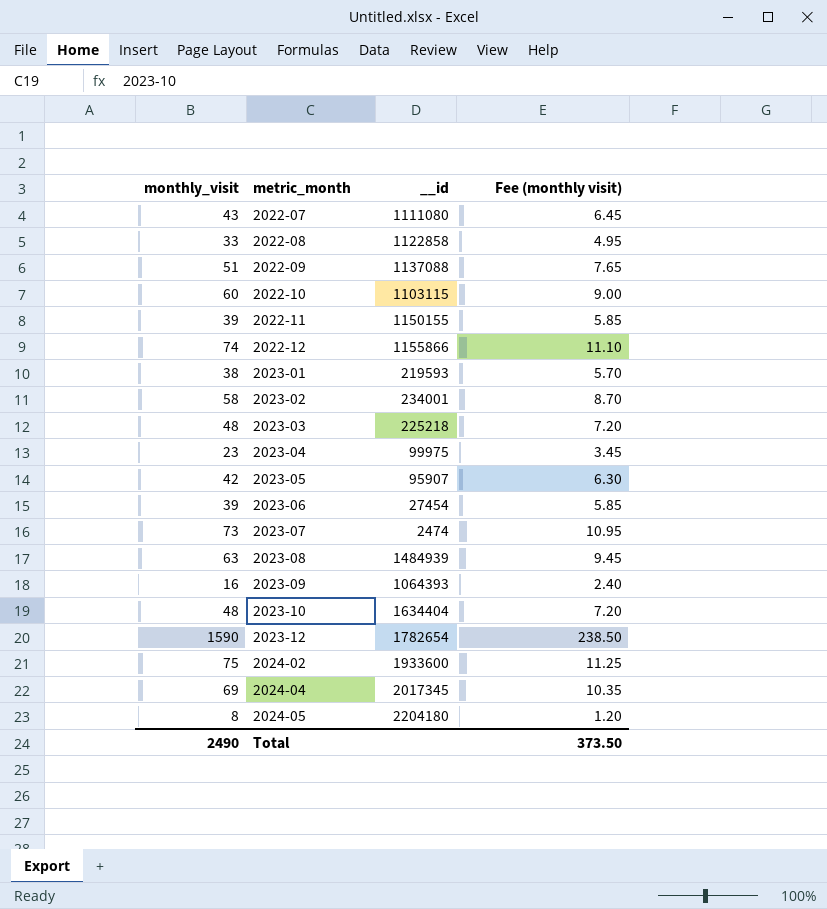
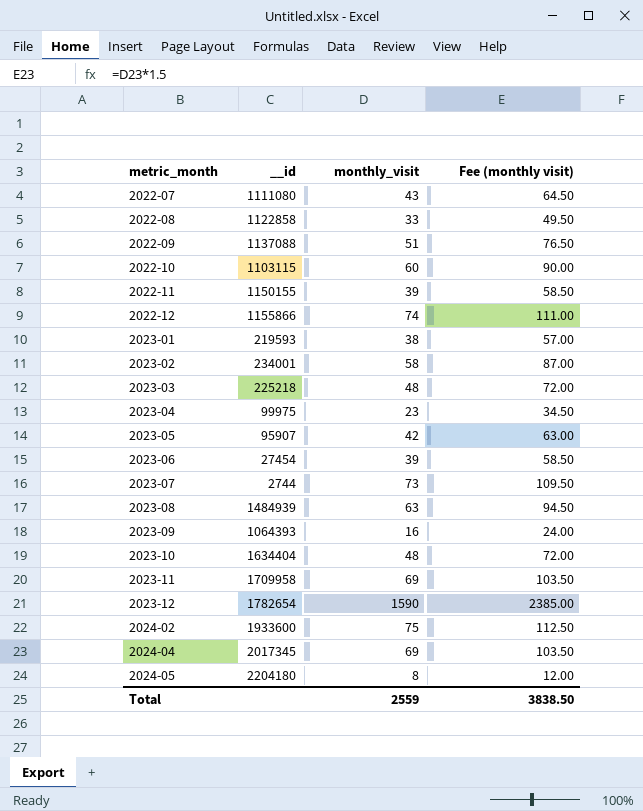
column monthly_visit | position: 1 -> 3
column Fee (monthly visit) | formula: [monthly_visit] * 0.15 -> [monthly_visit] * 1.5
2023-07 | __id: 2474 -> 2744
row 2023-11: none -> 1709958 | 69 | 103.50
Total | monthly_visit: 2490 -> 2559
Total | Fee (monthly visit): 373.50 -> 3838.50

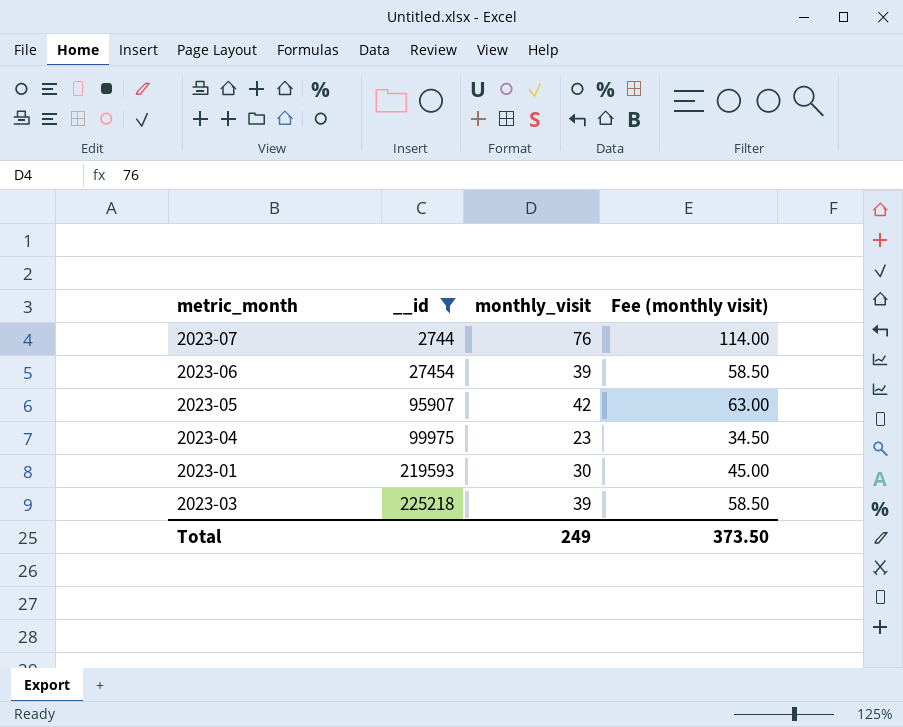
filter: none -> __id <= 225218
row order: metric_month ascending -> __id ascending
2023-07 | monthly_visit: 73 -> 76
2023-07 | Fee (monthly visit): 109.50 -> 114.00
2023-01 | monthly_visit: 38 -> 30
2023-01 | Fee (monthly visit): 57.00 -> 45.00
2023-03 | monthly_visit: 48 -> 39
2023-03 | Fee (monthly visit): 72.00 -> 58.50
Total | monthly_visit: 2559 -> 249
Total | Fee (monthly visit): 3838.50 -> 373.50

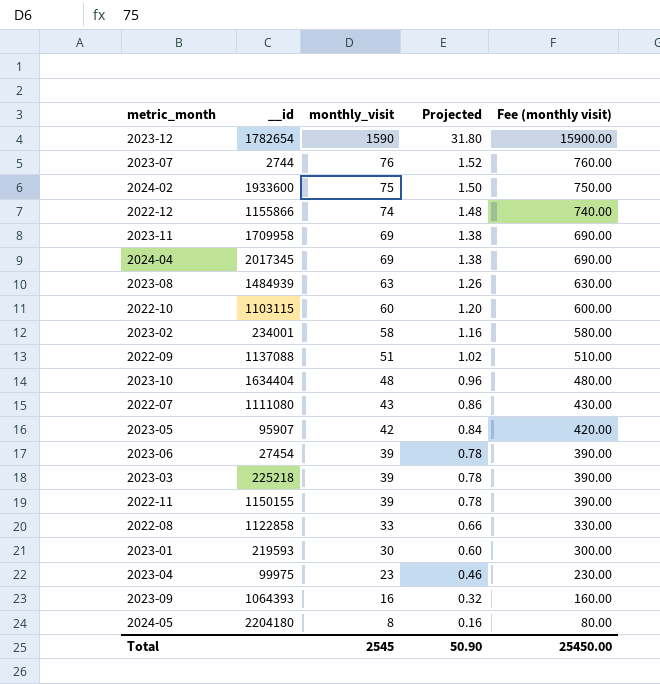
filter: __id <= 225218 -> none
row order: __id ascending -> monthly_visit descending
column Projected | formula: none -> [monthly_visit] * 0.02
column Fee (monthly visit) | formula: [monthly_visit] * 1.5 -> [monthly_visit] * 10
Total | monthly_visit: 249 -> 2545
Total | Fee (monthly visit): 373.50 -> 25450.00

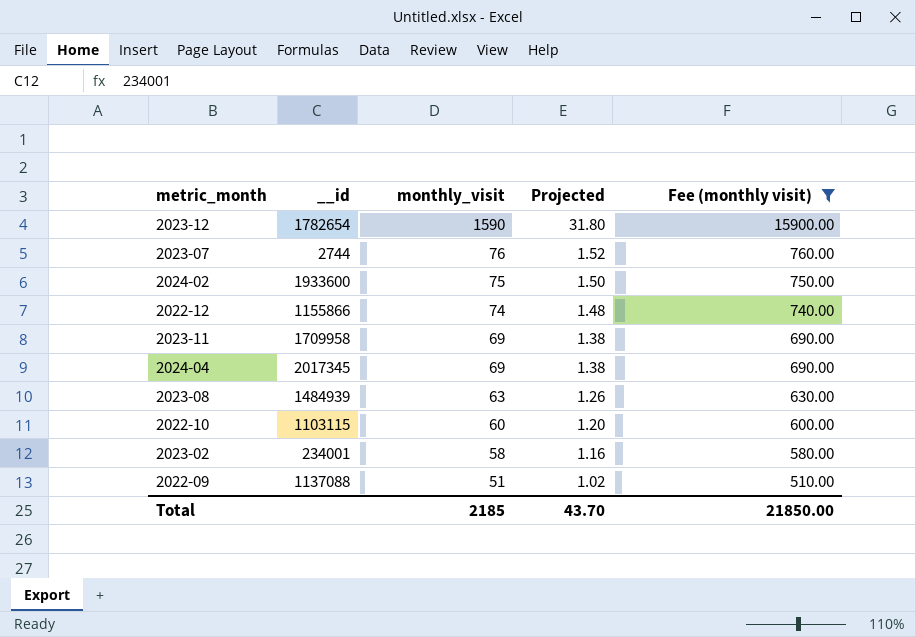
filter: none -> Fee (monthly visit) >= 510.00
Total | monthly_visit: 2545 -> 2185
Total | Projected: 50.90 -> 43.70
Total | Fee (monthly visit): 25450.00 -> 21850.00

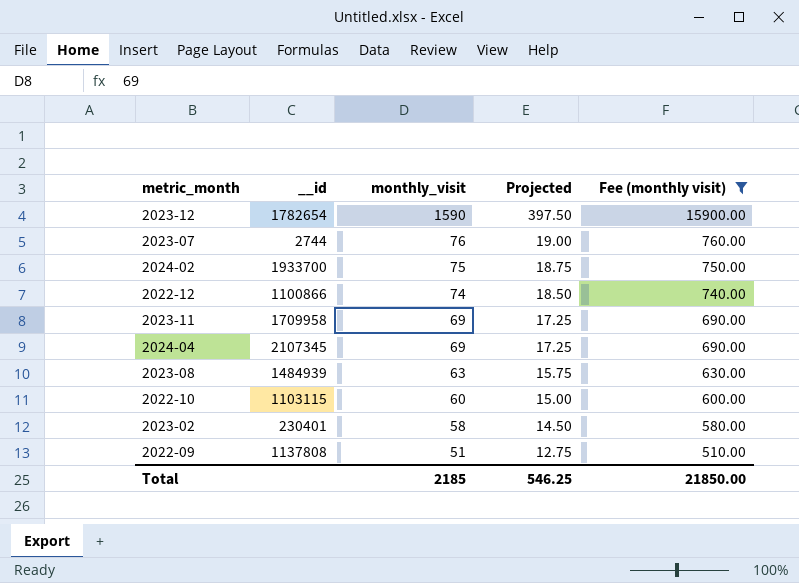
column Projected | formula: [monthly_visit] * 0.02 -> [monthly_visit] * 0.25
2024-02 | __id: 1933600 -> 1933700
2022-12 | __id: 1155866 -> 1100866
2024-04 | __id: 2017345 -> 2107345
2023-02 | __id: 234001 -> 230401
2022-09 | __id: 1137088 -> 1137808
Total | Projected: 43.70 -> 546.25

